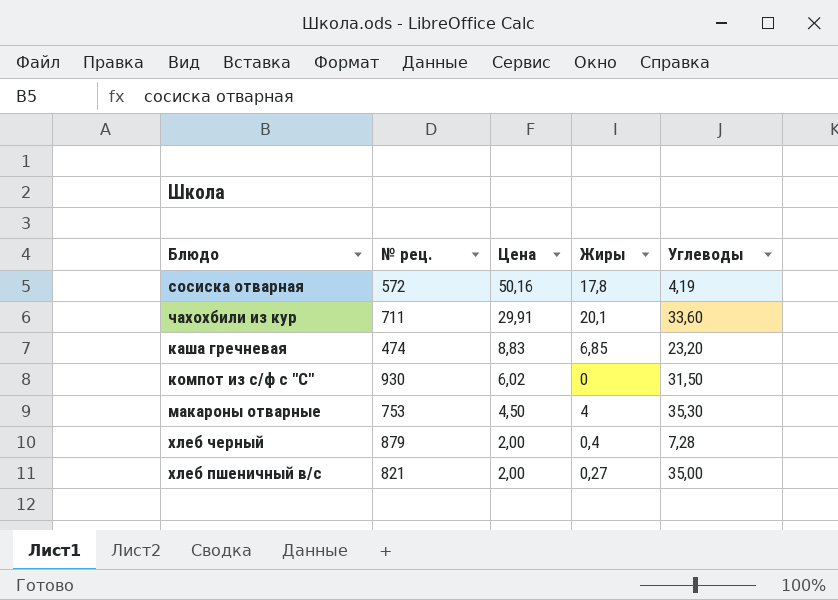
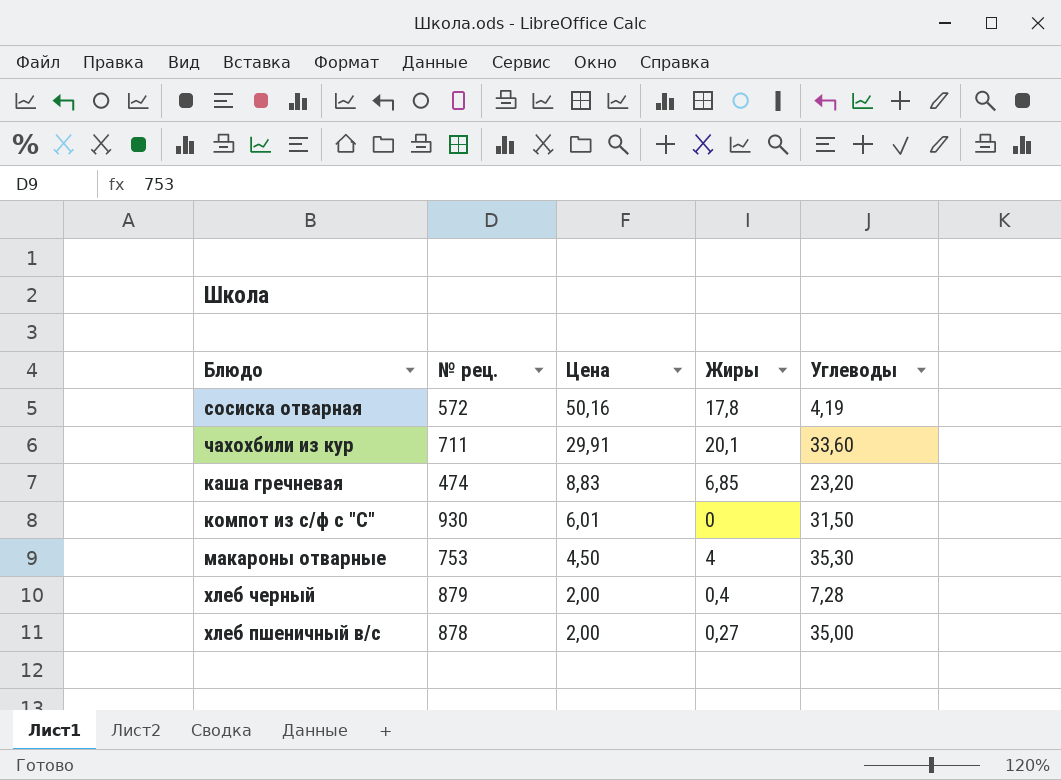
компот из с/ф с "С" | Цена: 6,02 -> 6,01
хлеб пшеничный в/с | № рец.: 821 -> 878

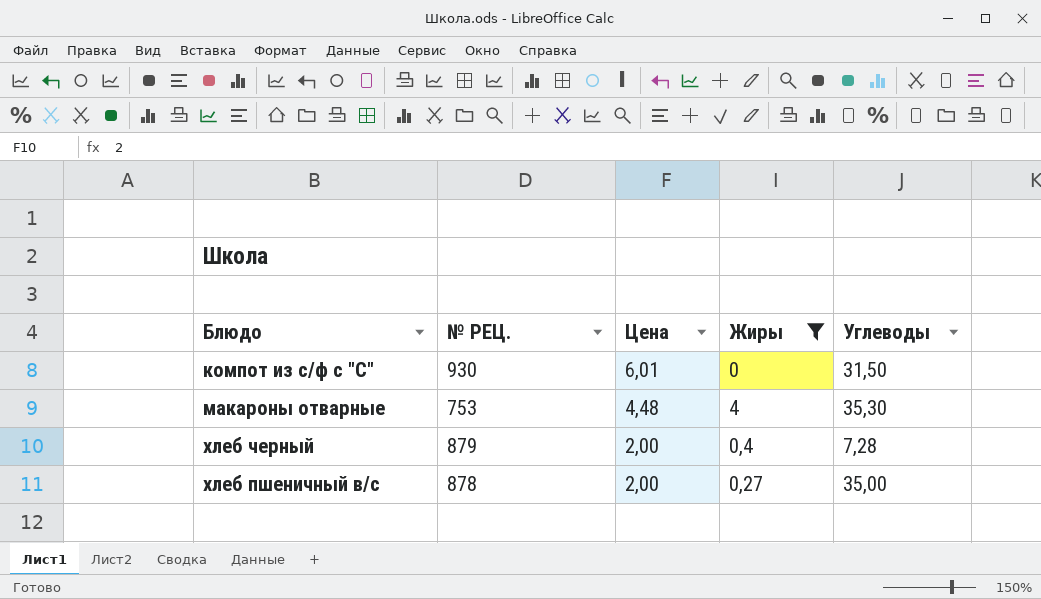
filter: none -> Жиры <= 4
column name: № рец. -> № РЕЦ.
макароны отварные | Цена: 4,50 -> 4,48

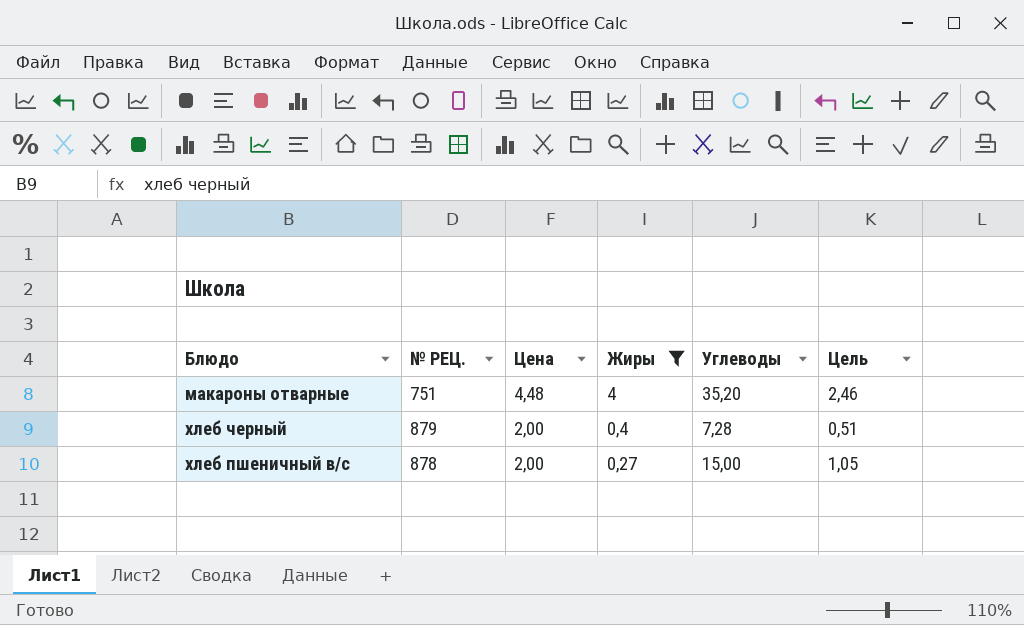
column Цель | formula: none -> [Углеводы] * 0,07
row компот из с/ф с "С": 930 | 6,01 | 0 | 31,50 -> none
макароны отварные | № РЕЦ.: 753 -> 751
макароны отварные | Углеводы: 35,30 -> 35,20
хлеб пшеничный в/с | Углеводы: 35,00 -> 15,00

